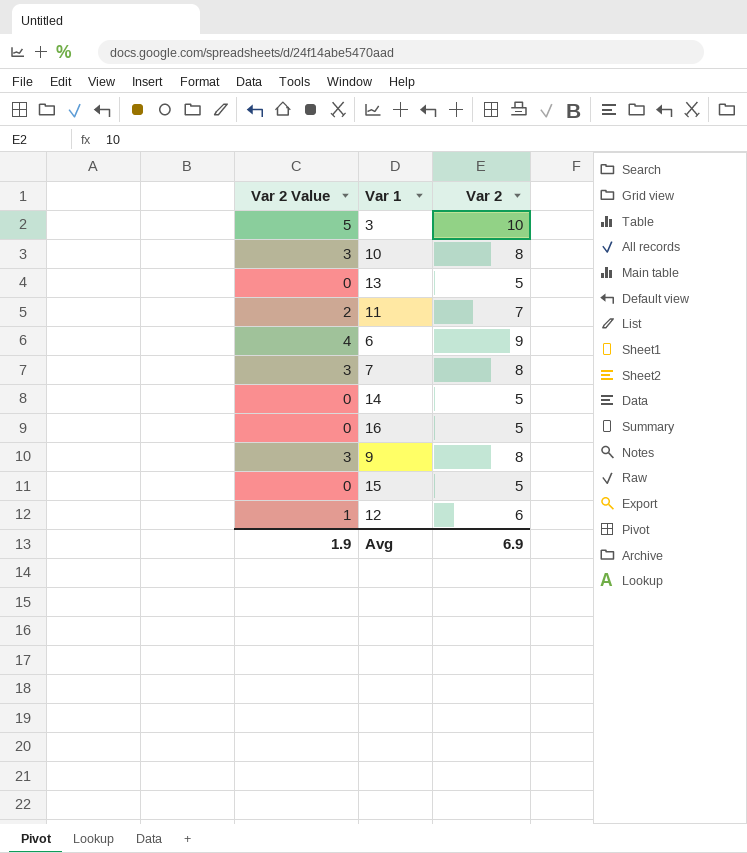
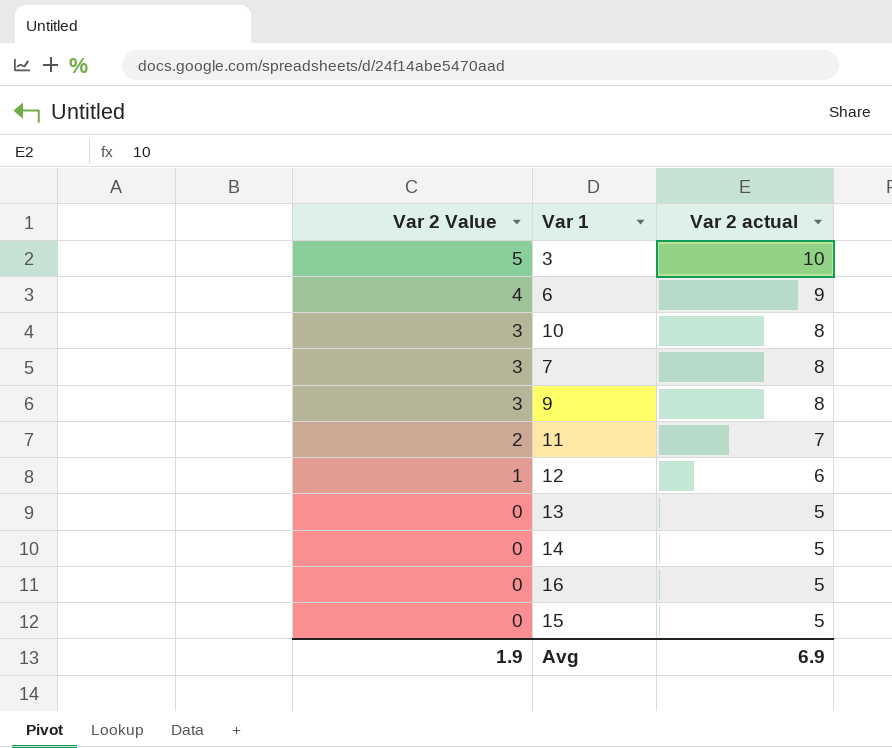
row order: none -> Var 2 Value descending
column name: Var 2 -> Var 2 actual

